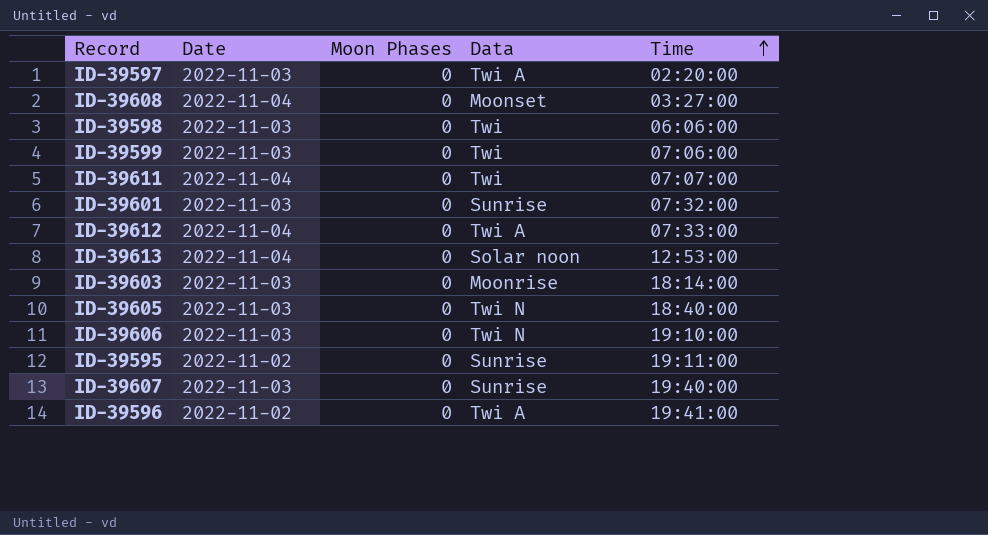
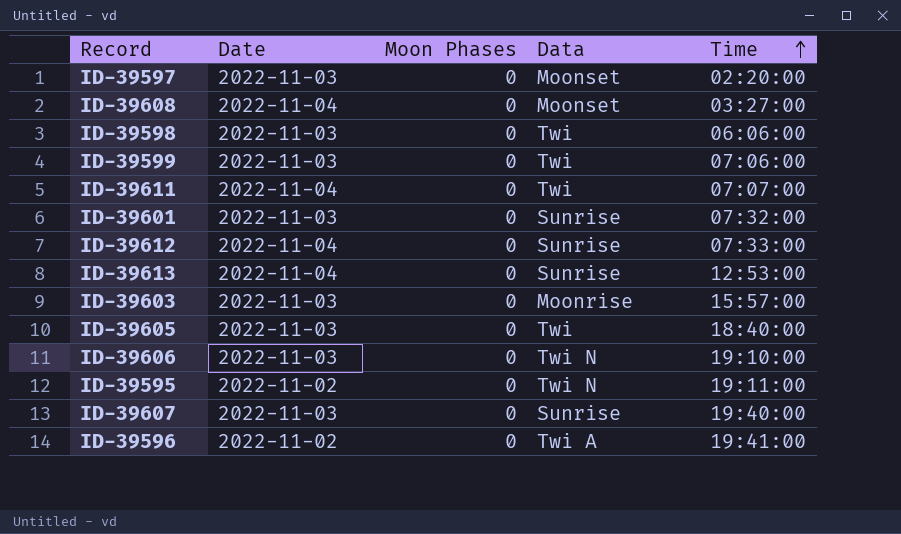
ID-39597 | Data: Twi A -> Moonset
ID-39612 | Data: Twi A -> Sunrise
ID-39613 | Data: Solar noon -> Sunrise
ID-39603 | Time: 18:14:00 -> 15:57:00
ID-39605 | Data: Twi N -> Twi
ID-39595 | Data: Sunrise -> Twi N

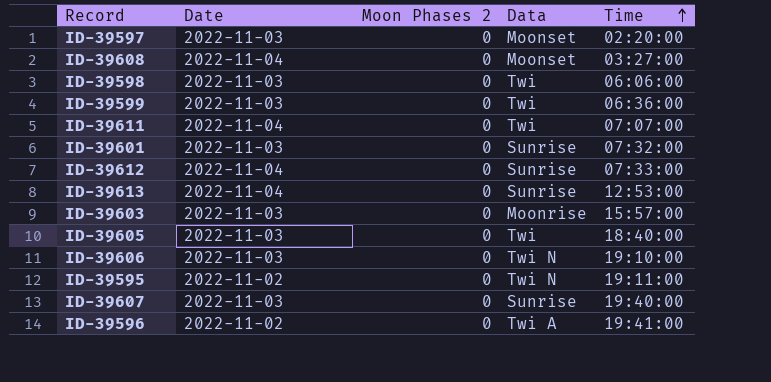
column name: Moon Phases -> Moon Phases 2
ID-39599 | Time: 07:06:00 -> 06:36:00

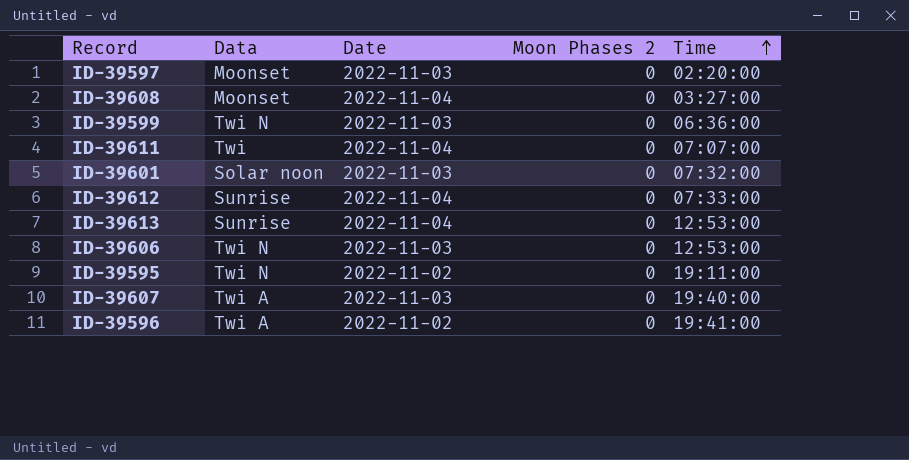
column Data | position: 4 -> 2
row ID-39598: 2022-11-03 | 0 | Twi | 06:06:00 -> none
row ID-39603: 2022-11-03 | 0 | Moonrise | 15:57:00 -> none
row ID-39605: 2022-11-03 | 0 | Twi | 18:40:00 -> none
ID-39599 | Data: Twi -> Twi N
ID-39601 | Data: Sunrise -> Solar noon
ID-39606 | Time: 19:10:00 -> 12:53:00
ID-39607 | Data: Sunrise -> Twi A

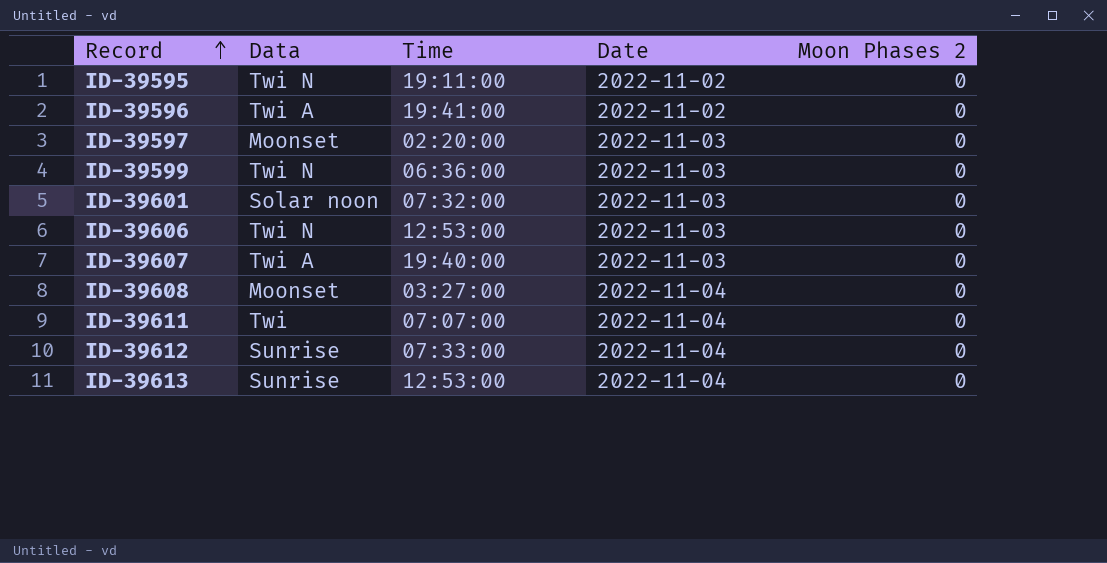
row order: Time ascending -> Record ascending
column Time | position: 5 -> 3

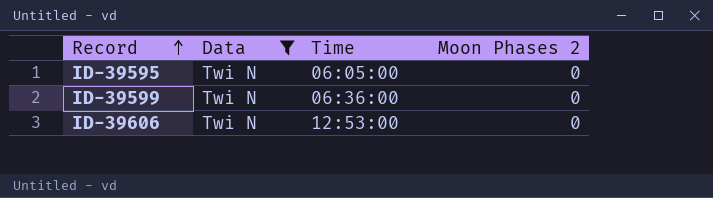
filter: none -> Data = Twi N
column Date | position: 4 -> none
ID-39595 | Time: 19:11:00 -> 06:05:00

